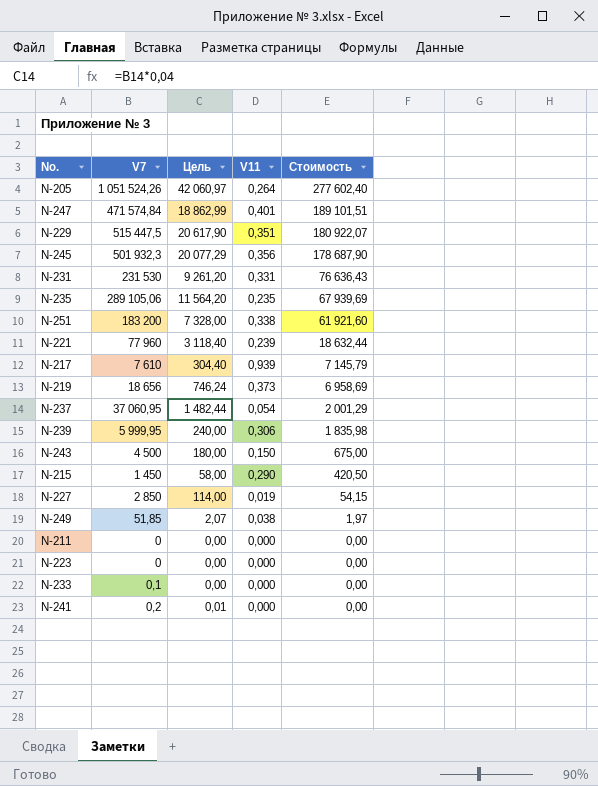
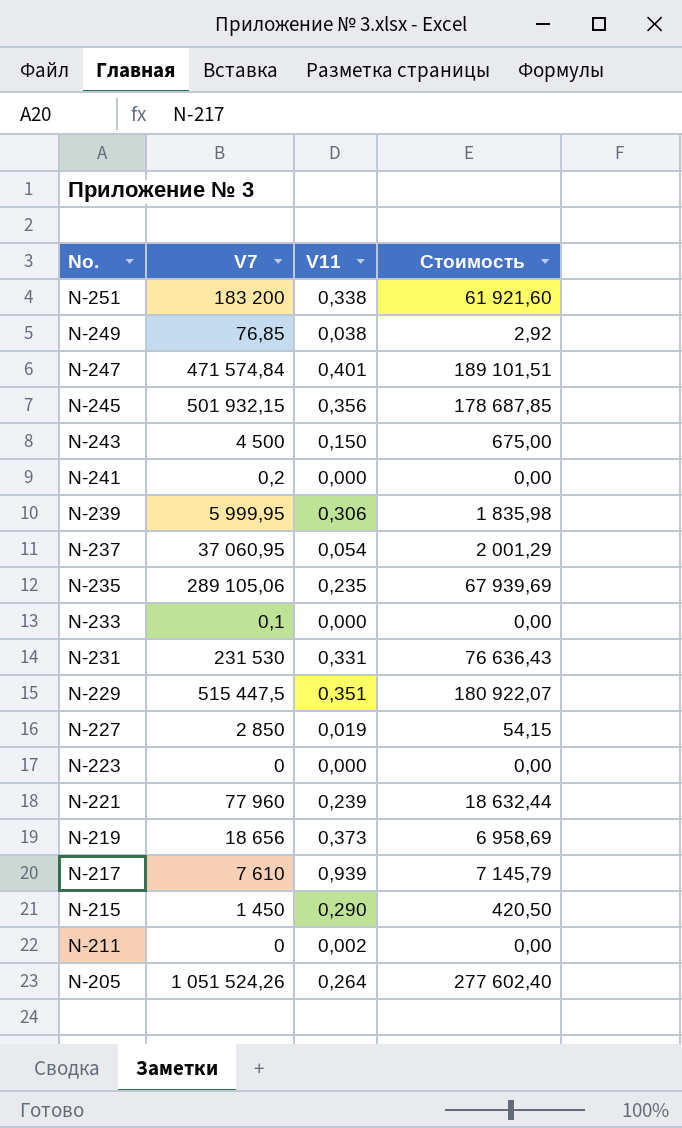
row order: Стоимость descending -> No. descending
column Цель | formula: [V7] * 0,04 -> none
N-249 | V7: 51,85 -> 76,85
N-249 | Стоимость: 1,97 -> 2,92
N-245 | V7: 501 932,3 -> 501 932,15
N-245 | Стоимость: 178 687,90 -> 178 687,85
N-211 | V11: 0,000 -> 0,002

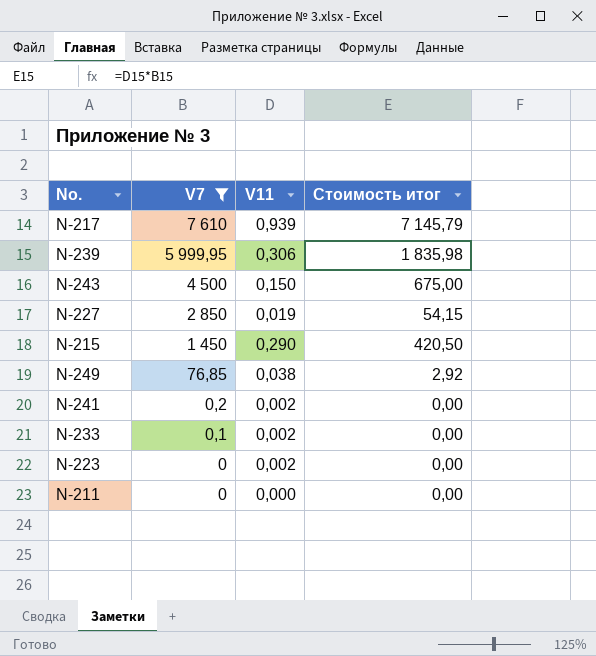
filter: none -> V7 <= 7 610
row order: No. descending -> V7 descending
column name: Стоимость -> Стоимость итог
N-241 | V11: 0,000 -> 0,002
N-233 | V11: 0,000 -> 0,002
N-223 | V11: 0,000 -> 0,002
N-211 | V11: 0,002 -> 0,000

